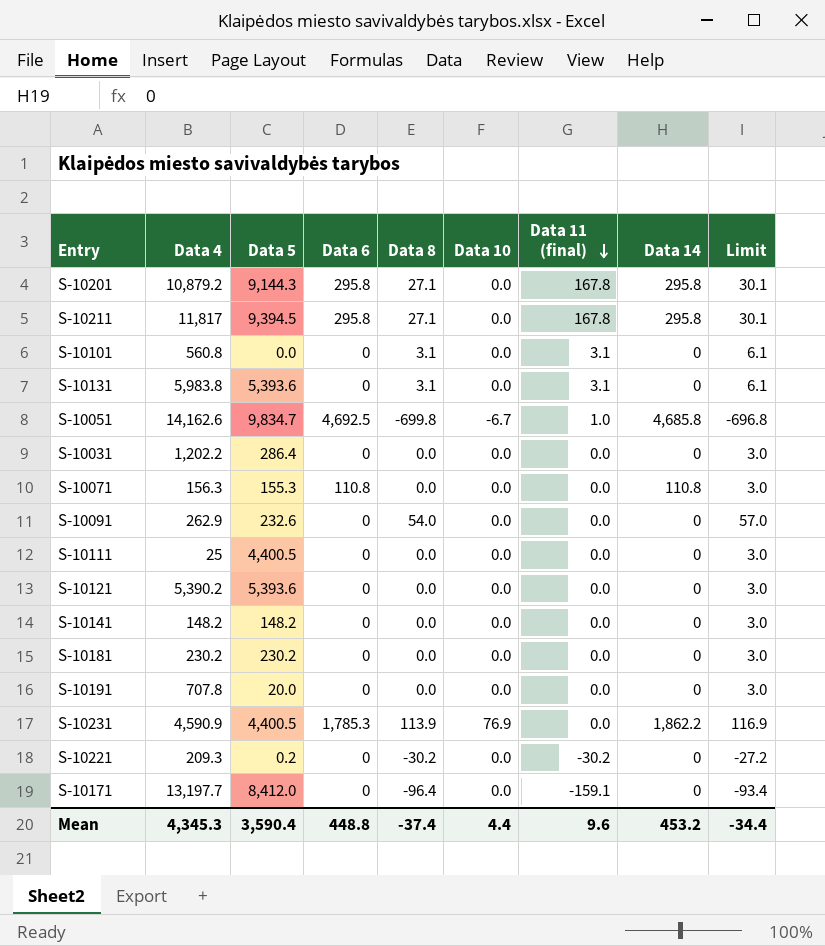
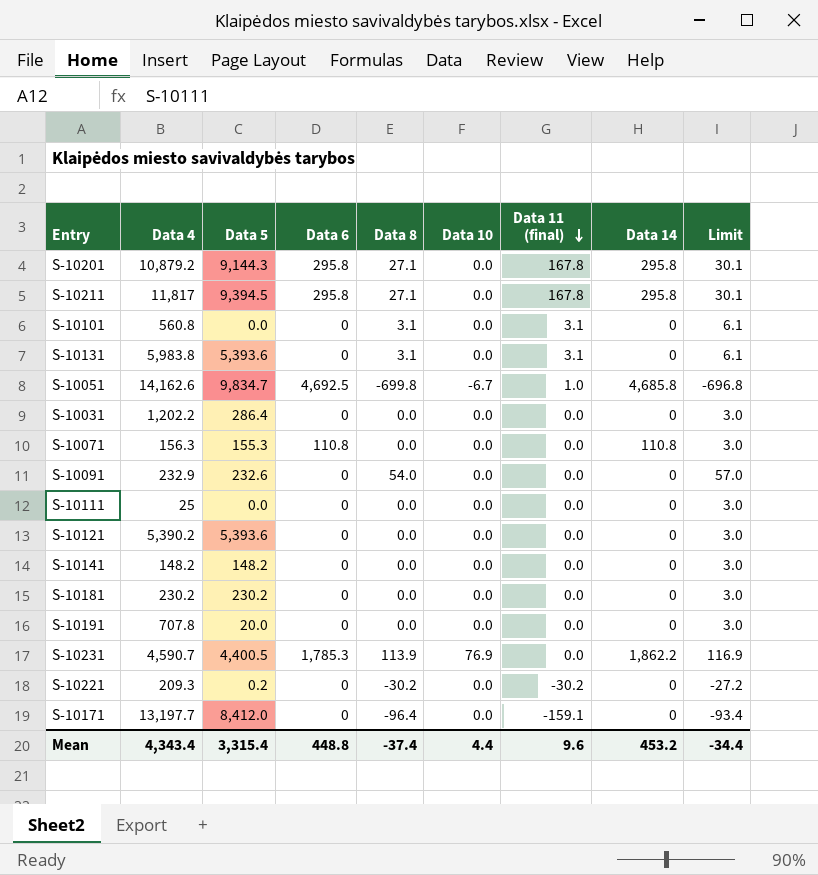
S-10091 | Data 4: 262.9 -> 232.9
S-10111 | Data 5: 4,400.5 -> 0.0
S-10231 | Data 4: 4,590.9 -> 4,590.7
Mean | Data 4: 4,345.3 -> 4,343.4
Mean | Data 5: 3,590.4 -> 3,315.4

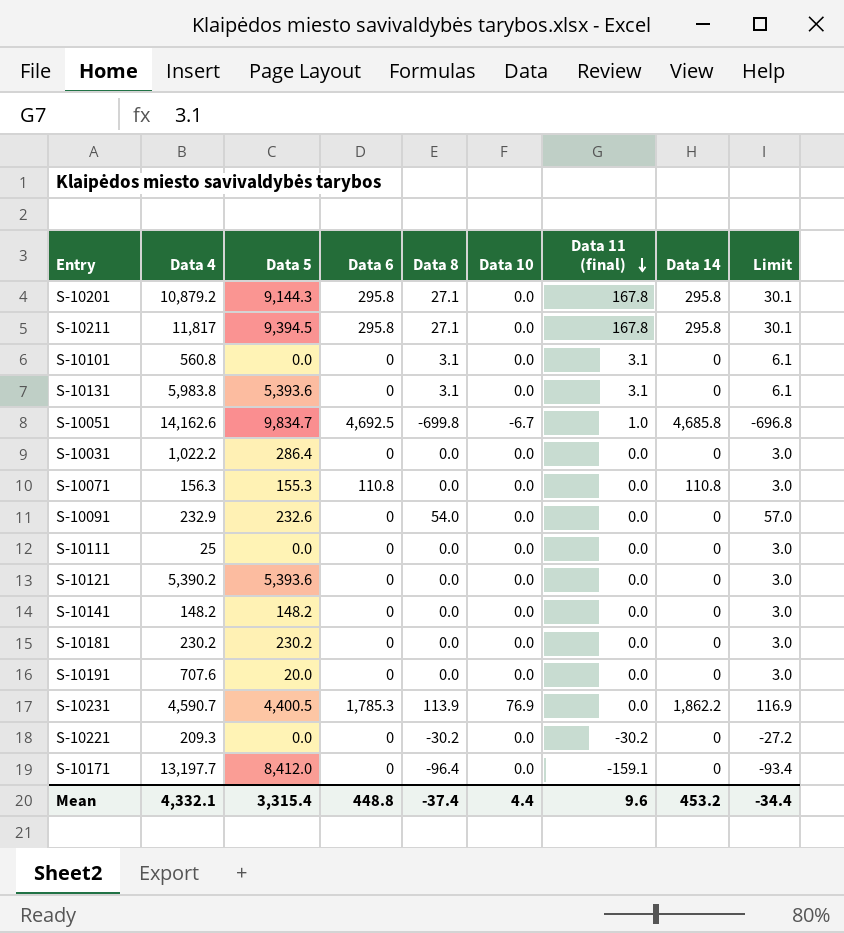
S-10031 | Data 4: 1,202.2 -> 1,022.2
S-10191 | Data 4: 707.8 -> 707.6
S-10221 | Data 5: 0.2 -> 0.0
Mean | Data 4: 4,343.4 -> 4,332.1

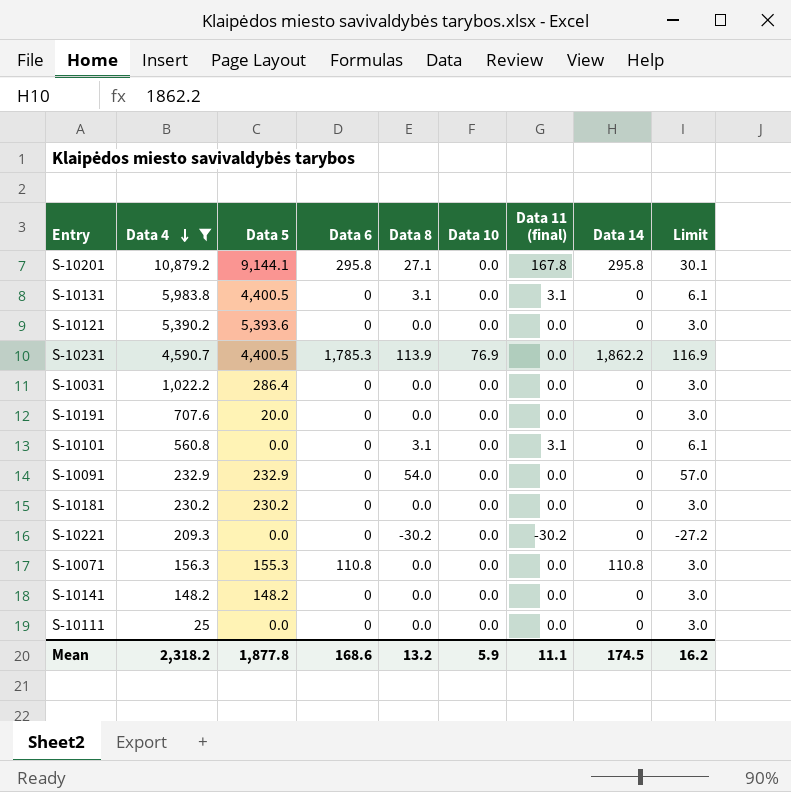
filter: none -> Data 4 <= 10,879.2
row order: Data 11 (final) descending -> Data 4 descending
S-10201 | Data 5: 9,144.3 -> 9,144.1
S-10131 | Data 5: 5,393.6 -> 4,400.5
S-10091 | Data 5: 232.6 -> 232.9
Mean | Data 4: 4,332.1 -> 2,318.2
Mean | Data 5: 3,315.4 -> 1,877.8
Mean | Data 6: 448.8 -> 168.6
Mean | Data 8: -37.4 -> 13.2
Mean | Data 10: 4.4 -> 5.9
Mean | Data 11 (final): 9.6 -> 11.1
Mean | Data 14: 453.2 -> 174.5
Mean | Limit: -34.4 -> 16.2

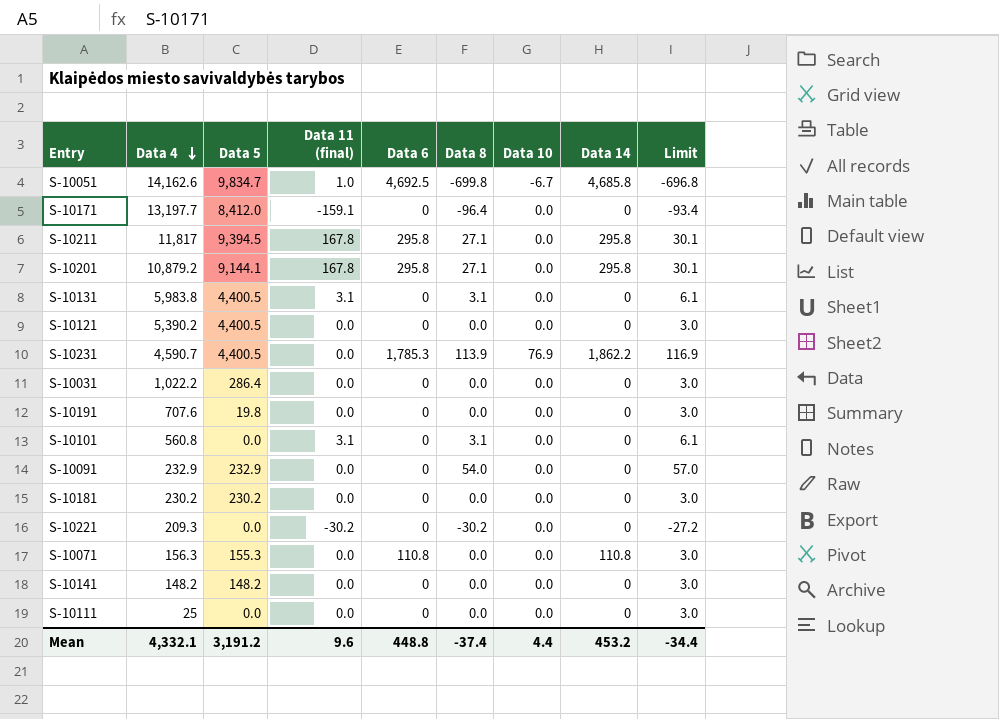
filter: Data 4 <= 10,879.2 -> none
column Data 11 (final) | position: 7 -> 4
S-10121 | Data 5: 5,393.6 -> 4,400.5
S-10191 | Data 5: 20.0 -> 19.8
Mean | Data 4: 2,318.2 -> 4,332.1
Mean | Data 5: 1,877.8 -> 3,191.2
Mean | Data 11 (final): 11.1 -> 9.6
Mean | Data 6: 168.6 -> 448.8
Mean | Data 8: 13.2 -> -37.4
Mean | Data 10: 5.9 -> 4.4
Mean | Data 14: 174.5 -> 453.2
Mean | Limit: 16.2 -> -34.4

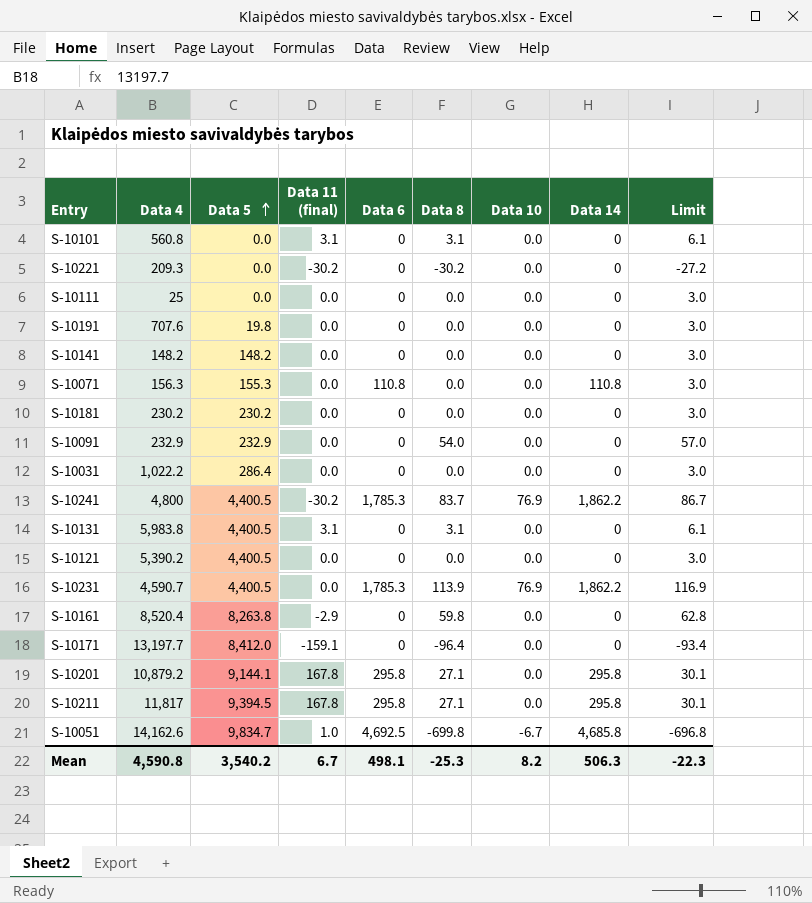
row order: Data 4 descending -> Data 5 ascending
row S-10241: none -> 4,800 | 4,400.5 | -30.2 | 1,785.3 | 83.7 | 76.9 | 1,862.2 | 86.7
row S-10161: none -> 8,520.4 | 8,263.8 | -2.9 | 0 | 59.8 | 0.0 | 0 | 62.8
Mean | Data 4: 4,332.1 -> 4,590.8
Mean | Data 5: 3,191.2 -> 3,540.2
Mean | Data 11 (final): 9.6 -> 6.7
Mean | Data 6: 448.8 -> 498.1
Mean | Data 8: -37.4 -> -25.3
Mean | Data 10: 4.4 -> 8.2
Mean | Data 14: 453.2 -> 506.3
Mean | Limit: -34.4 -> -22.3

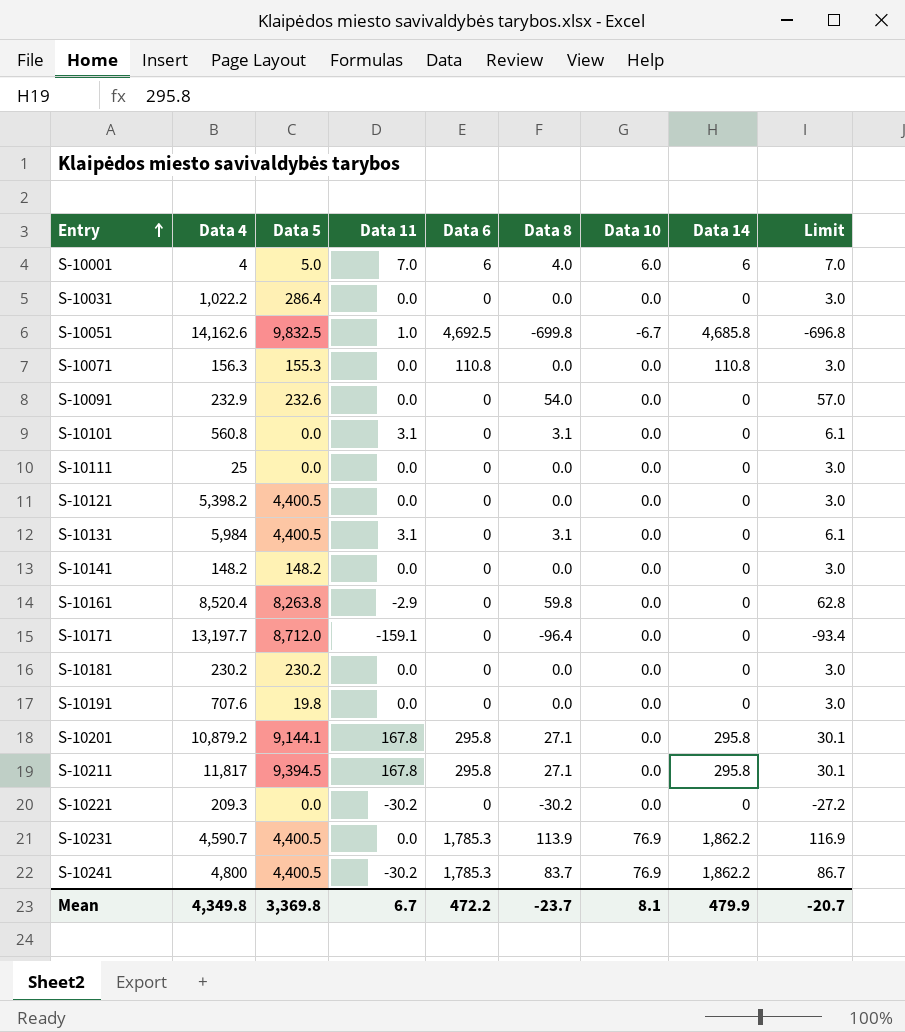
row order: Data 5 ascending -> Entry ascending
column name: Data 11 (final) -> Data 11
row S-10001: none -> 4 | 5.0 | 7.0 | 6 | 4.0 | 6.0 | 6 | 7.0
S-10051 | Data 5: 9,834.7 -> 9,832.5
S-10091 | Data 5: 232.9 -> 232.6
S-10121 | Data 4: 5,390.2 -> 5,398.2
S-10131 | Data 4: 5,983.8 -> 5,984
S-10171 | Data 5: 8,412.0 -> 8,712.0
Mean | Data 4: 4,590.8 -> 4,349.8
Mean | Data 5: 3,540.2 -> 3,369.8
Mean | Data 6: 498.1 -> 472.2
Mean | Data 8: -25.3 -> -23.7
Mean | Data 10: 8.2 -> 8.1
Mean | Data 14: 506.3 -> 479.9
Mean | Limit: -22.3 -> -20.7

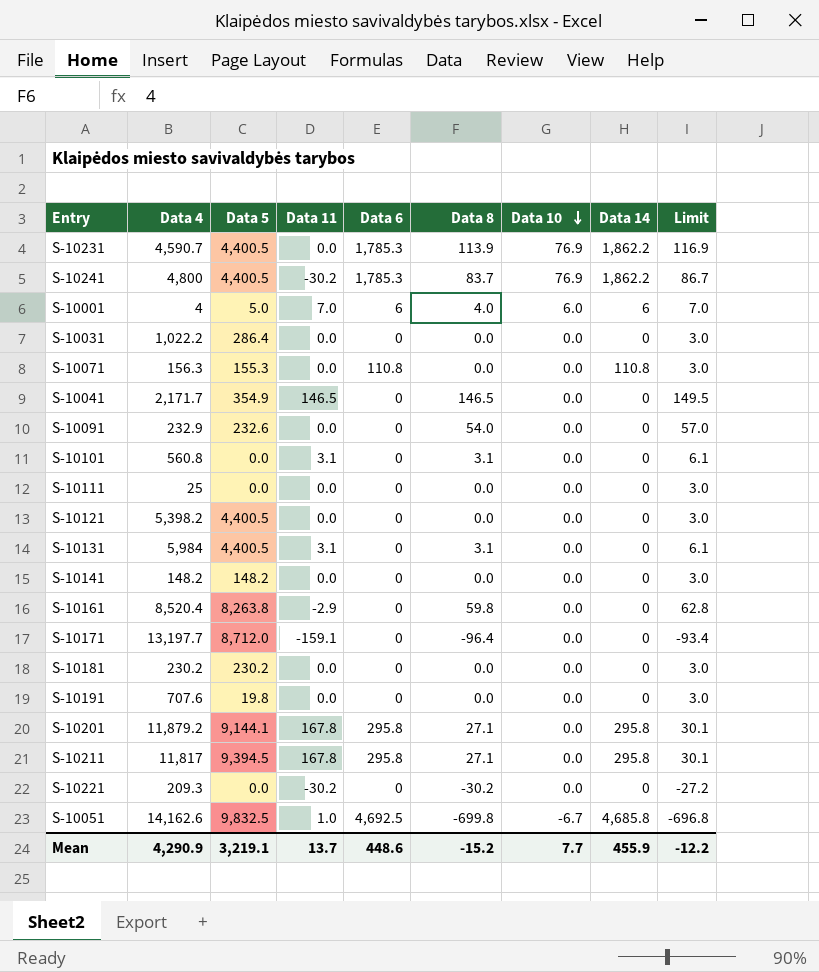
row order: Entry ascending -> Data 10 descending
row S-10041: none -> 2,171.7 | 354.9 | 146.5 | 0 | 146.5 | 0.0 | 0 | 149.5
S-10201 | Data 4: 10,879.2 -> 11,879.2
Mean | Data 4: 4,349.8 -> 4,290.9
Mean | Data 5: 3,369.8 -> 3,219.1
Mean | Data 11: 6.7 -> 13.7
Mean | Data 6: 472.2 -> 448.6
Mean | Data 8: -23.7 -> -15.2
Mean | Data 10: 8.1 -> 7.7
Mean | Data 14: 479.9 -> 455.9
Mean | Limit: -20.7 -> -12.2

